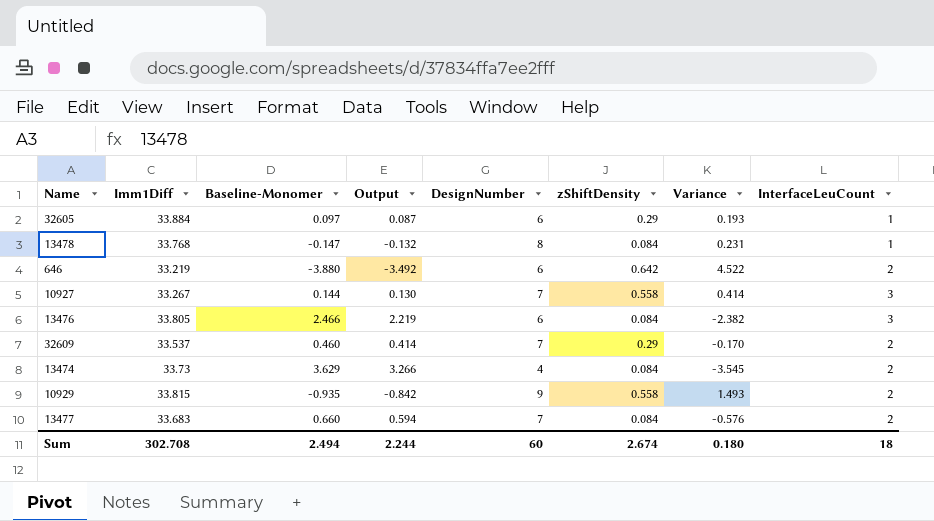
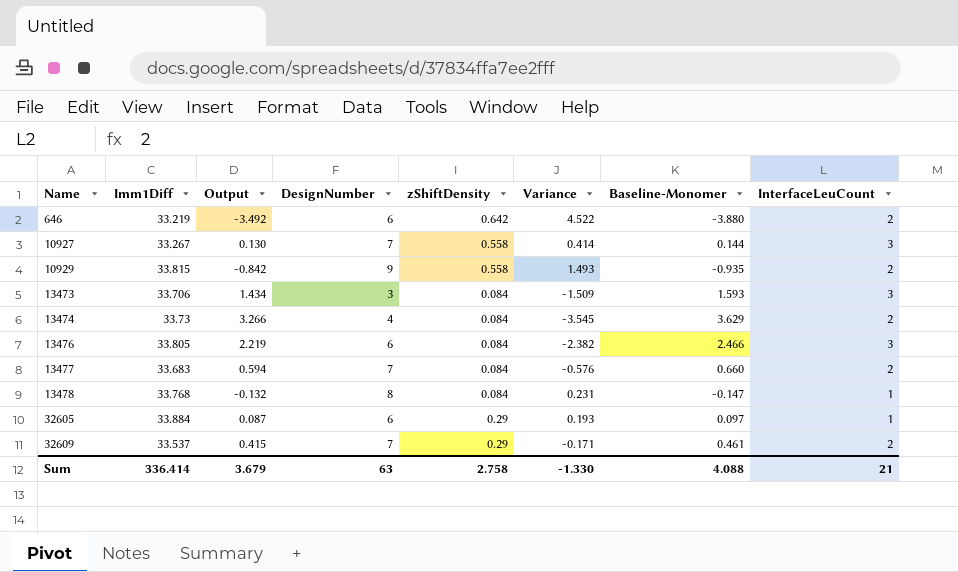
row order: none -> Name ascending
column Baseline-Monomer | position: 3 -> 7
row 13473: none -> 33.706 | 1.434 | 3 | 0.084 | -1.509 | 1.593 | 3
32609 | Output: 0.414 -> 0.415
32609 | Variance: -0.170 -> -0.171
32609 | Baseline-Monomer: 0.460 -> 0.461
Sum | Imm1Diff: 302.708 -> 336.414
Sum | Output: 2.244 -> 3.679
Sum | DesignNumber: 60 -> 63
Sum | zShiftDensity: 2.674 -> 2.758
Sum | Variance: 0.180 -> -1.330
Sum | Baseline-Monomer: 2.494 -> 4.088
Sum | InterfaceLeuCount: 18 -> 21

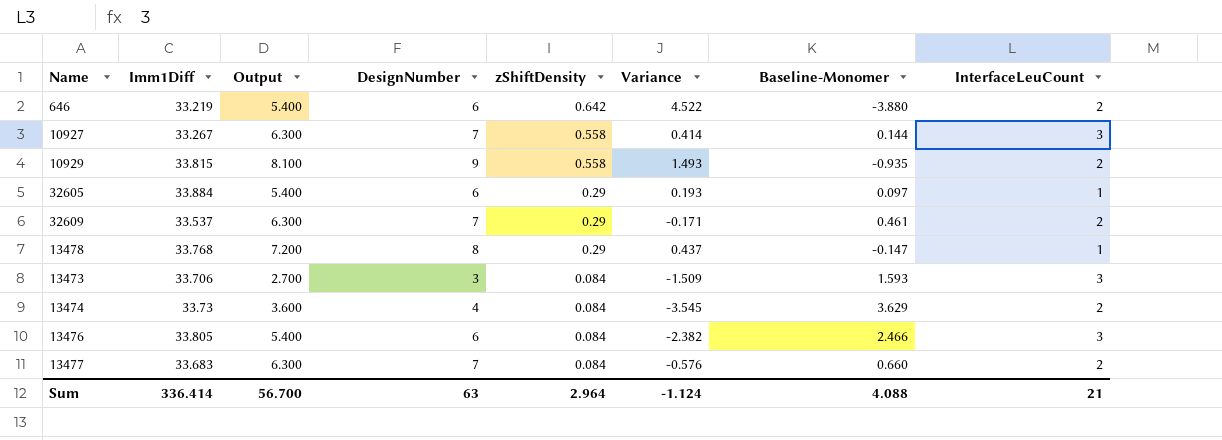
row order: Name ascending -> zShiftDensity descending
column Output | formula: [Baseline-Monomer] * 0.9 -> [DesignNumber] * 0.9
13478 | zShiftDensity: 0.084 -> 0.29
13478 | Variance: 0.231 -> 0.437
Sum | Output: 3.679 -> 56.700
Sum | zShiftDensity: 2.758 -> 2.964
Sum | Variance: -1.330 -> -1.124

